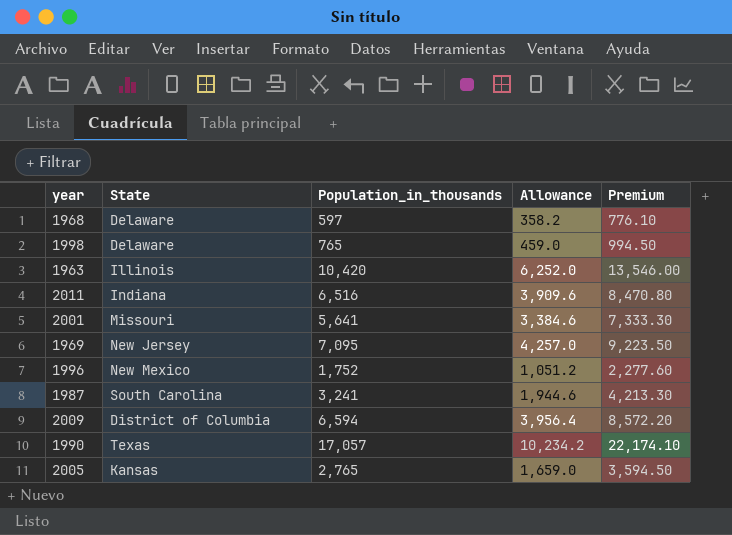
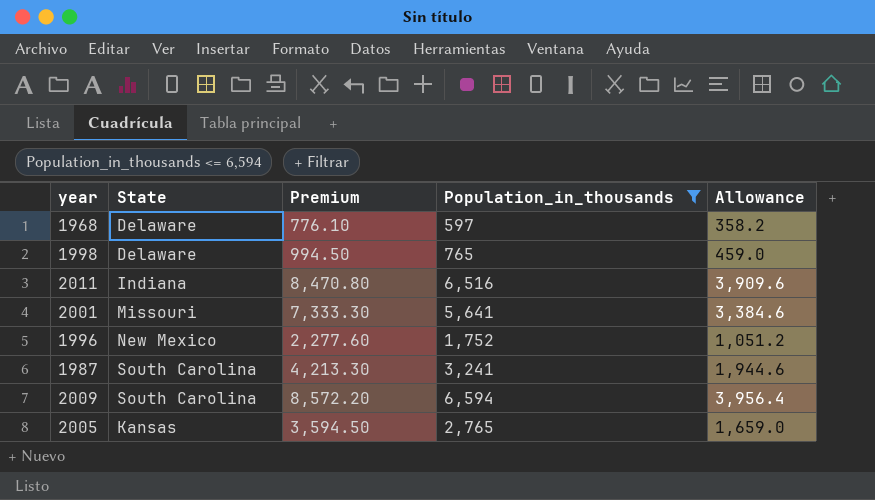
filter: none -> Population_in_thousands <= 6,594
column Premium | position: 5 -> 3
2009 | State: District of Columbia -> South Carolina

